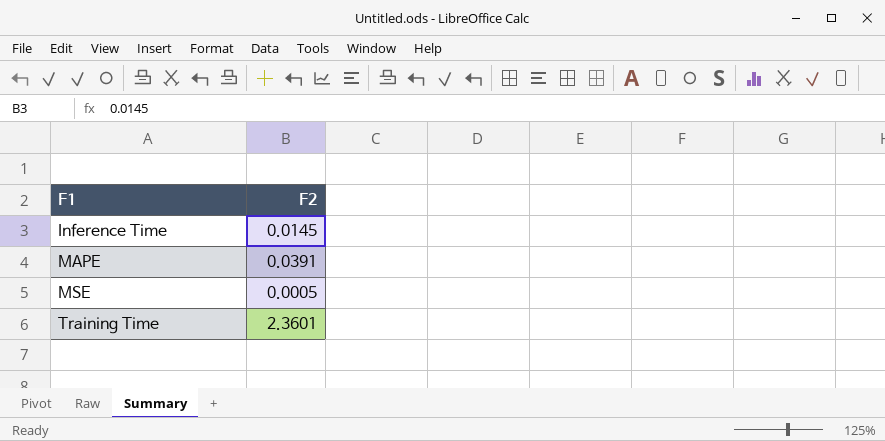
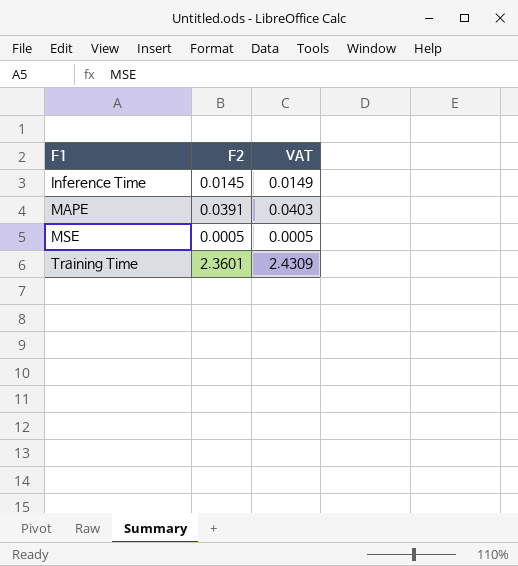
column VAT | formula: none -> [F2] * 1.03

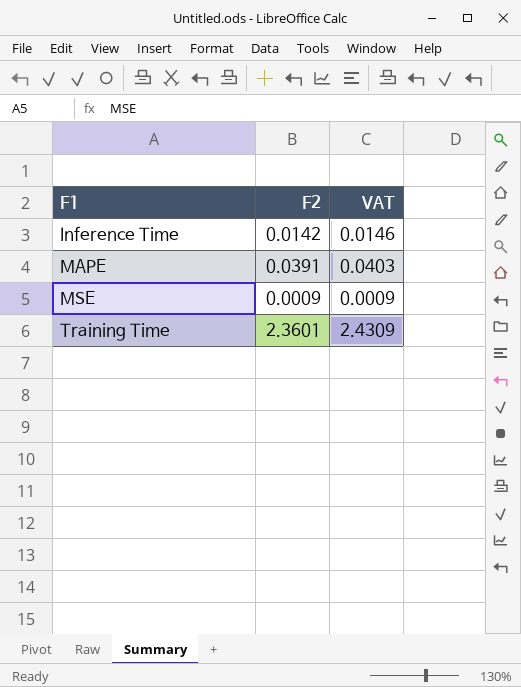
Inference Time | F2: 0.0145 -> 0.0142
Inference Time | VAT: 0.0149 -> 0.0146
MSE | F2: 0.0005 -> 0.0009
MSE | VAT: 0.0005 -> 0.0009

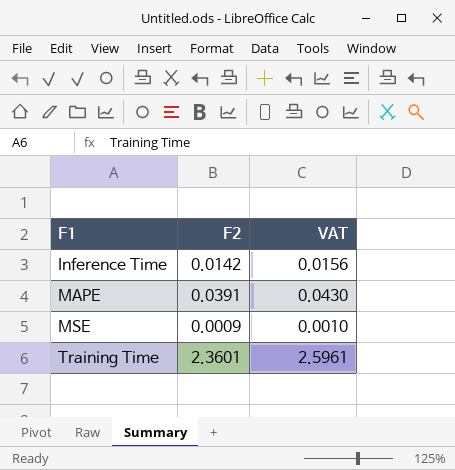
column VAT | formula: [F2] * 1.03 -> [F2] * 1.1

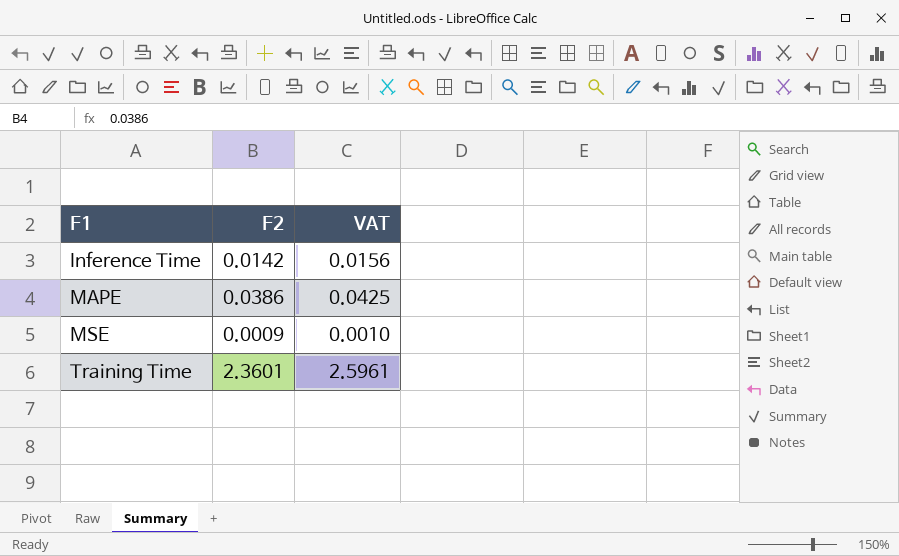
MAPE | F2: 0.0391 -> 0.0386
MAPE | VAT: 0.0430 -> 0.0425

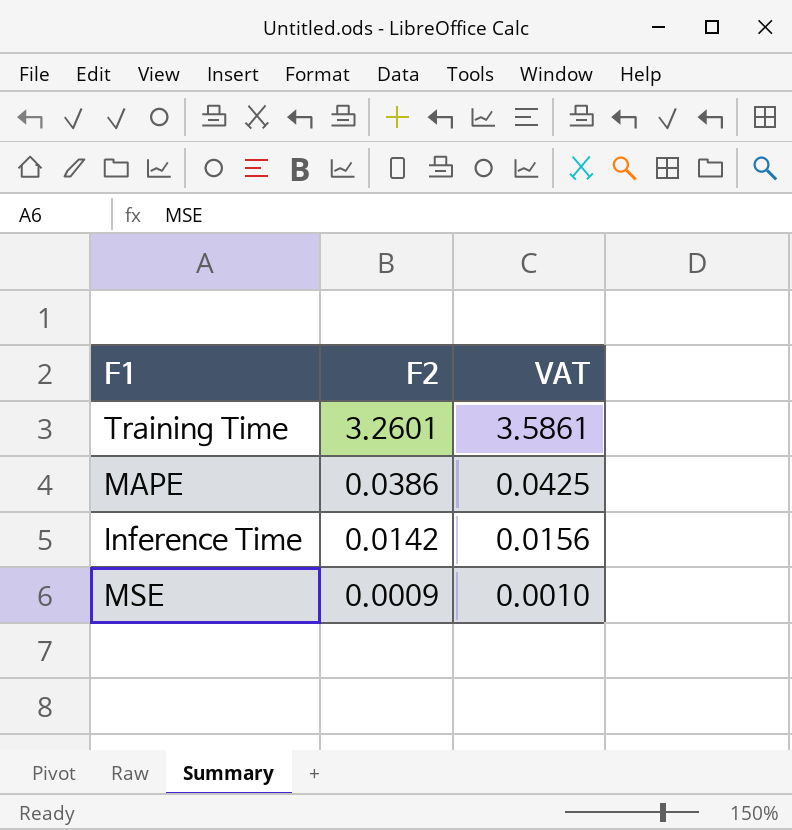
row order: F1 ascending -> F2 descending
Training Time | F2: 2.3601 -> 3.2601
Training Time | VAT: 2.5961 -> 3.5861

